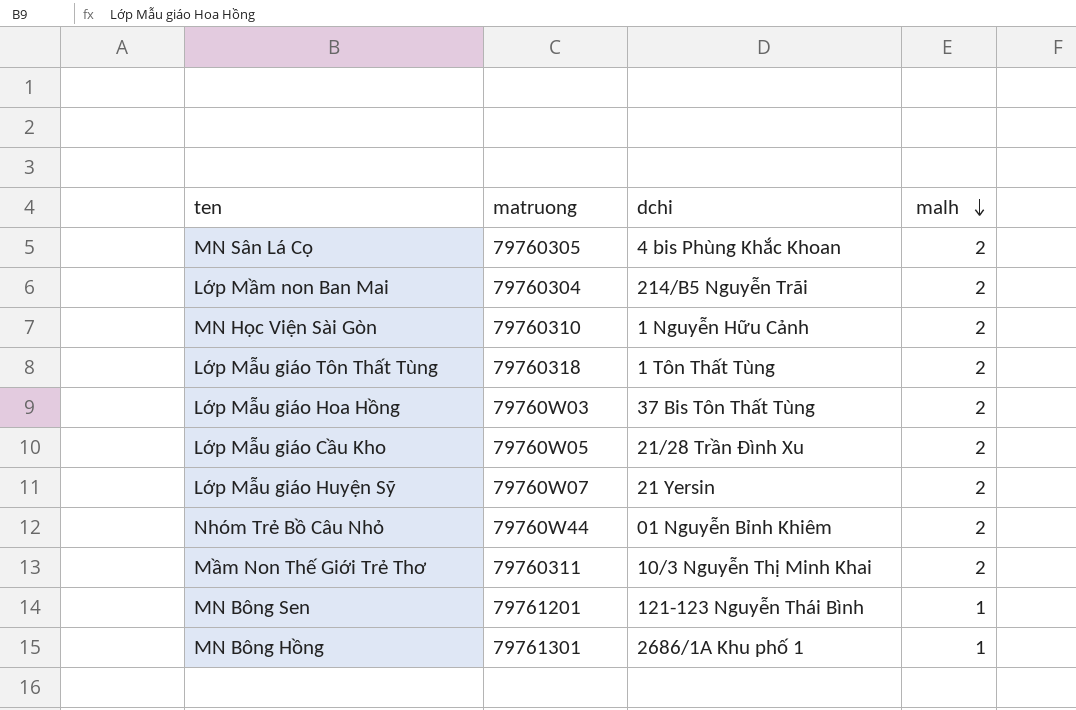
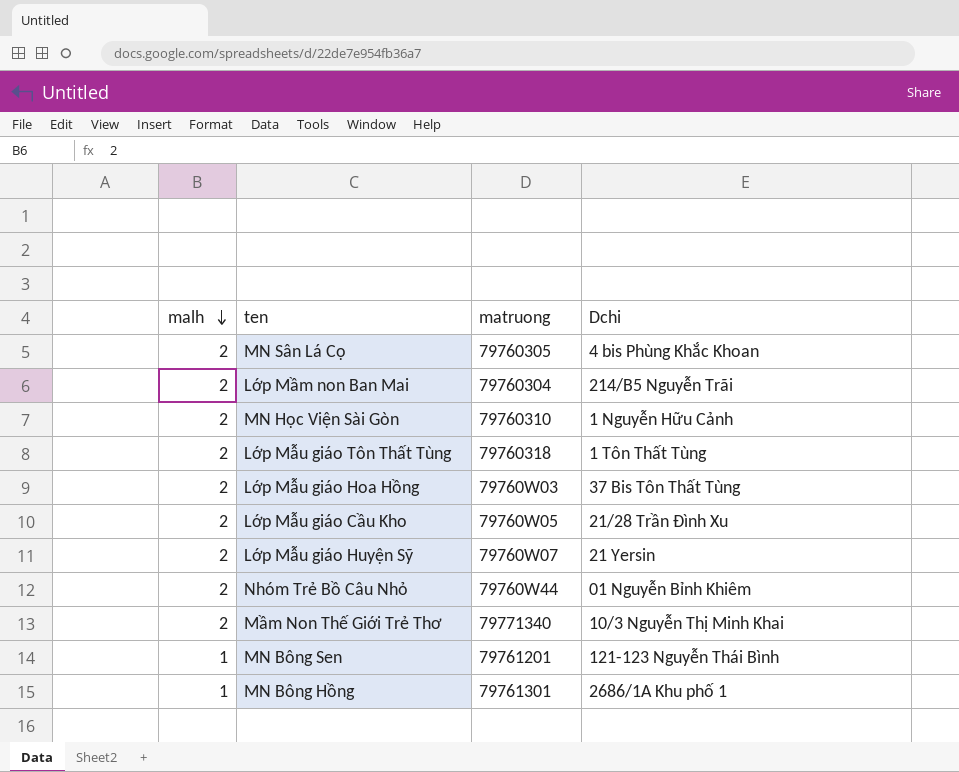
column malh | position: 4 -> 1
column name: dchi -> Dchi
Mầm Non Thế Giới Trẻ Thơ | matruong: 79760311 -> 79771340

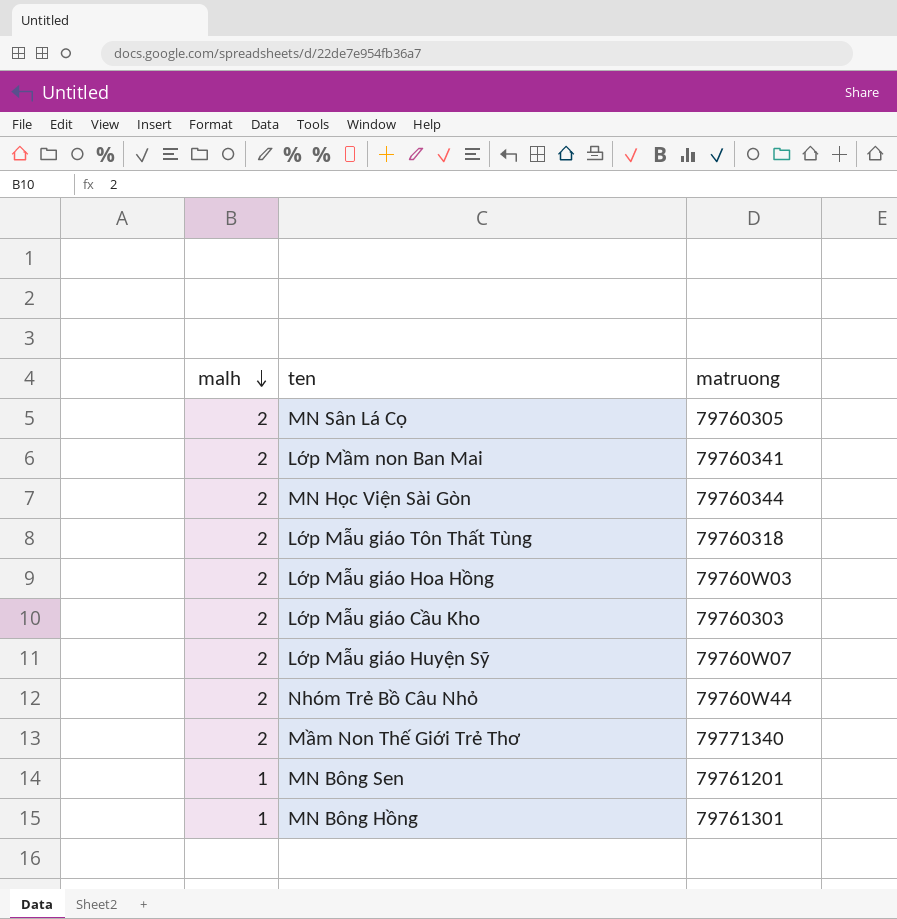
column Dchi | position: 4 -> none
Lớp Mầm non Ban Mai | matruong: 79760304 -> 79760341
MN Học Viện Sài Gòn | matruong: 79760310 -> 79760344
Lớp Mẫu giáo Cầu Kho | matruong: 79760W05 -> 79760303

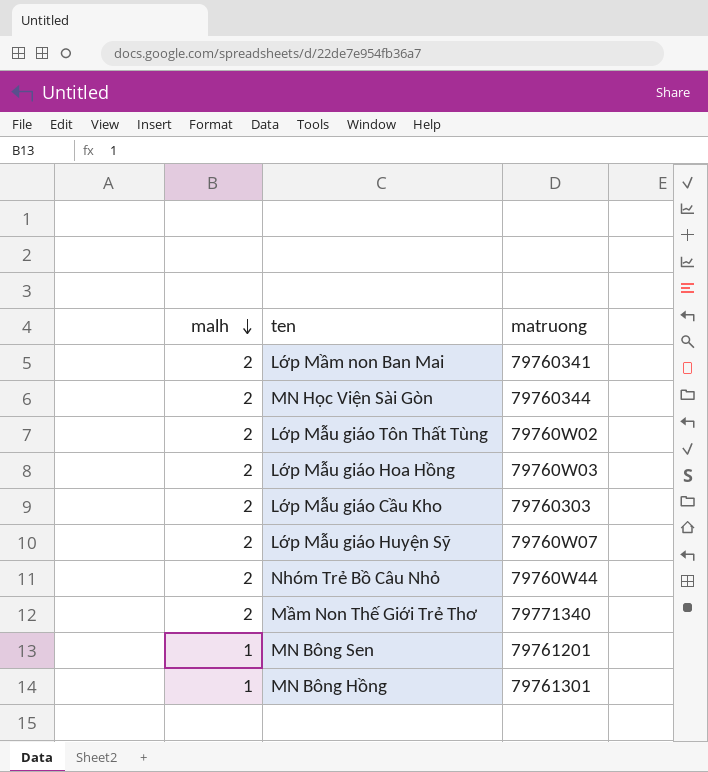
row MN Sân Lá Cọ: 2 | 79760305 -> none
Lớp Mẫu giáo Tôn Thất Tùng | matruong: 79760318 -> 79760W02

